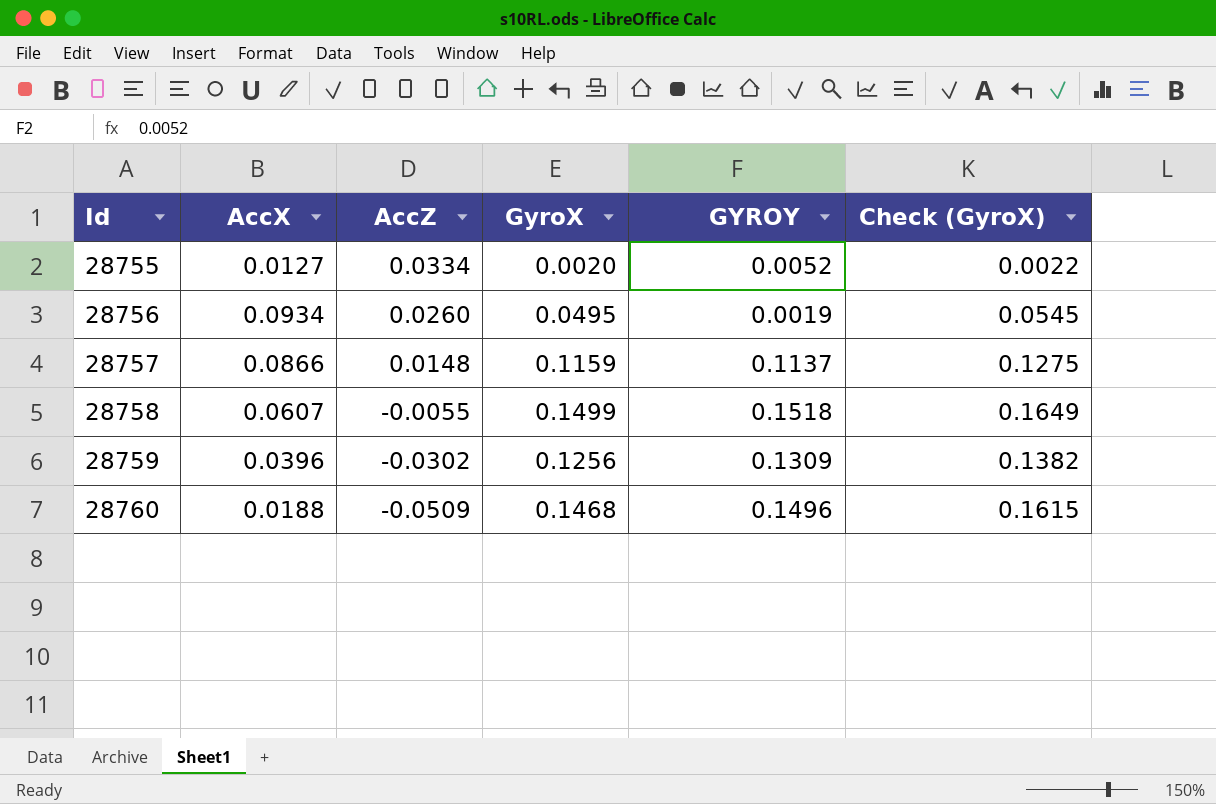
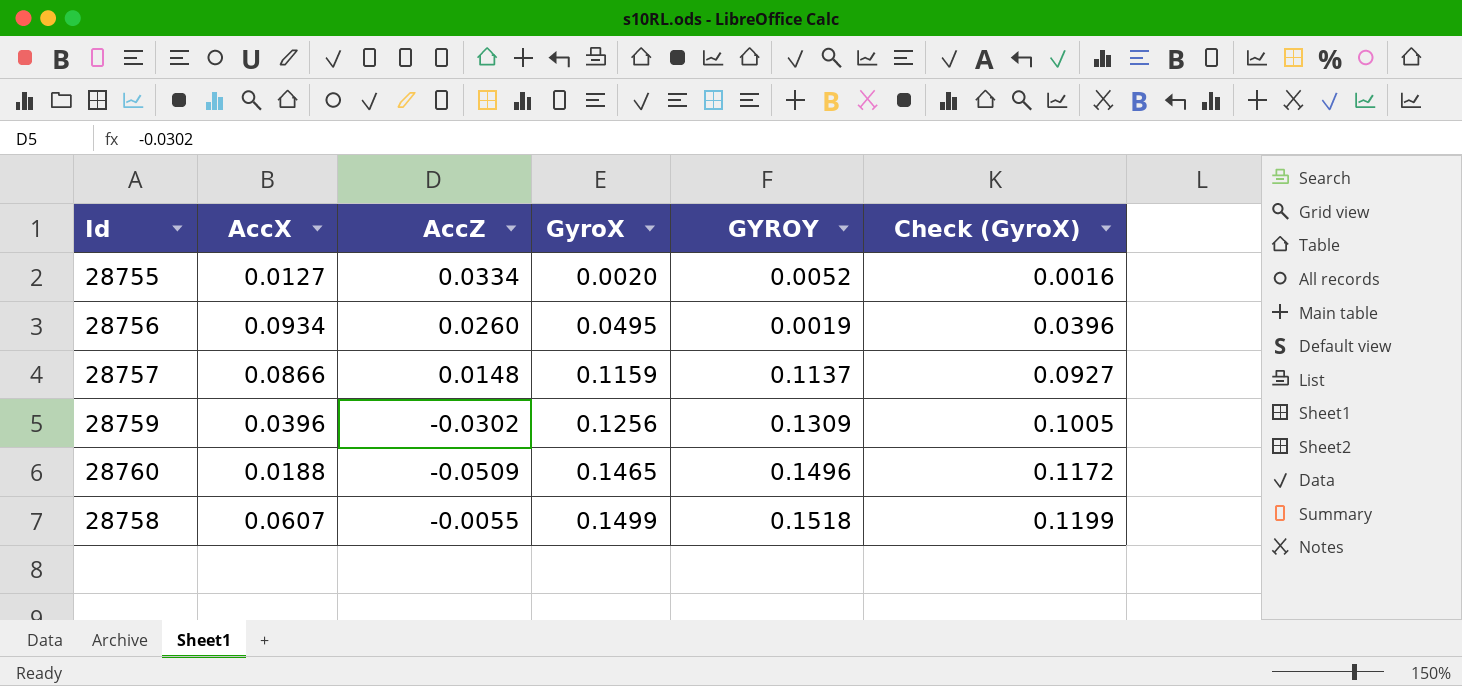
row order: Id ascending -> GyroX ascending
column Check (GyroX) | formula: [GyroX] * 1.1 -> [GyroX] * 0.8
28760 | GyroX: 0.1468 -> 0.1465

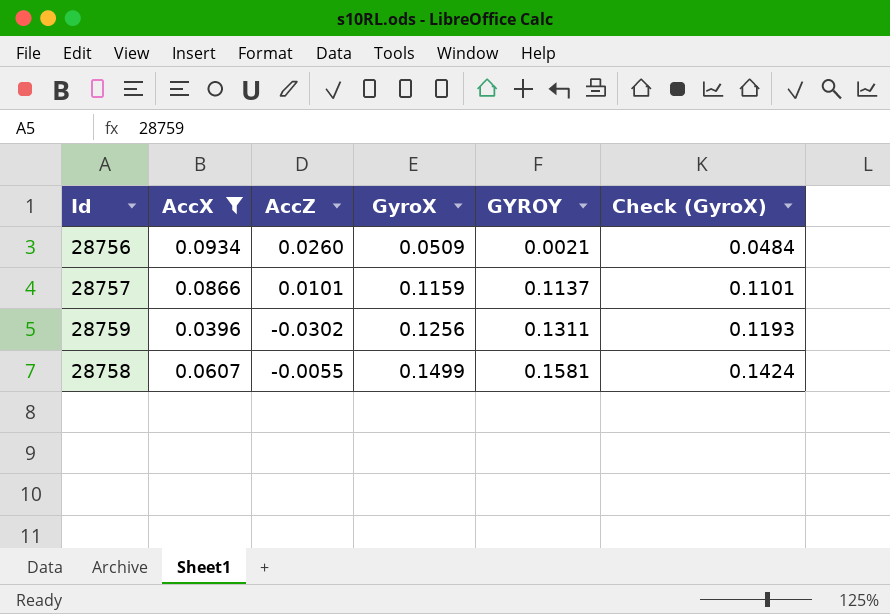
filter: none -> AccX >= 0.0396
column Check (GyroX) | formula: [GyroX] * 0.8 -> [GyroX] * 0.95
28756 | GyroX: 0.0495 -> 0.0509
28756 | GYROY: 0.0019 -> 0.0021
28757 | AccZ: 0.0148 -> 0.0101
28759 | GYROY: 0.1309 -> 0.1311
28758 | GYROY: 0.1518 -> 0.1581

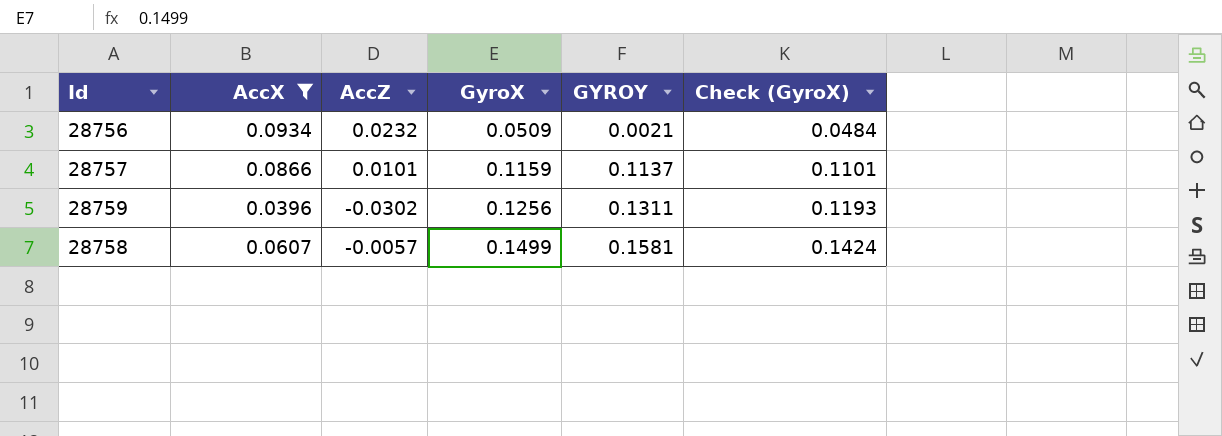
28756 | AccZ: 0.0260 -> 0.0232
28758 | AccZ: -0.0055 -> -0.0057

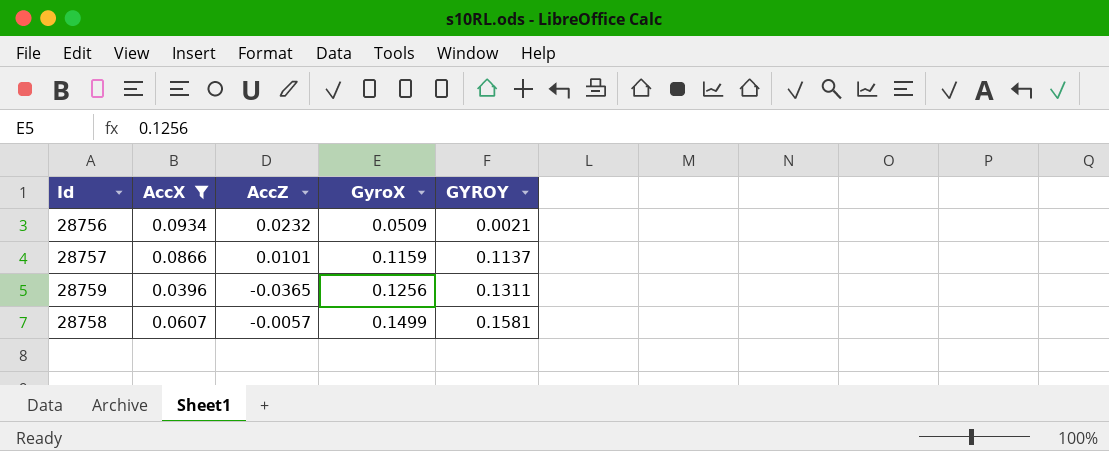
column Check (GyroX) | formula: [GyroX] * 0.95 -> none
28759 | AccZ: -0.0302 -> -0.0365

